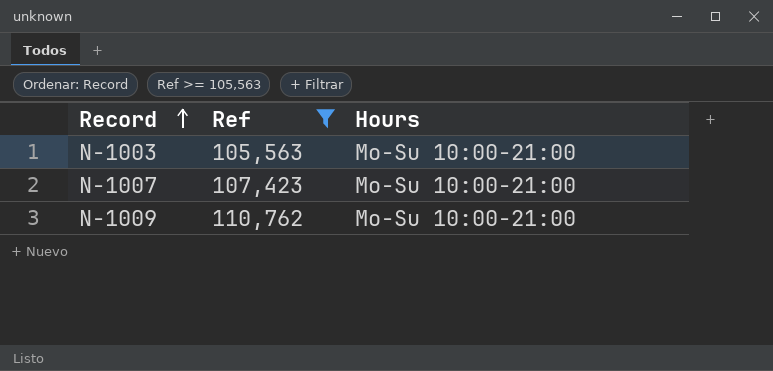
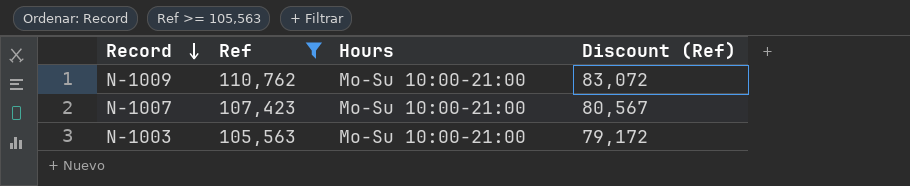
row order: Record ascending -> Record descending
column Discount (Ref) | formula: none -> [Ref] * 0.75

